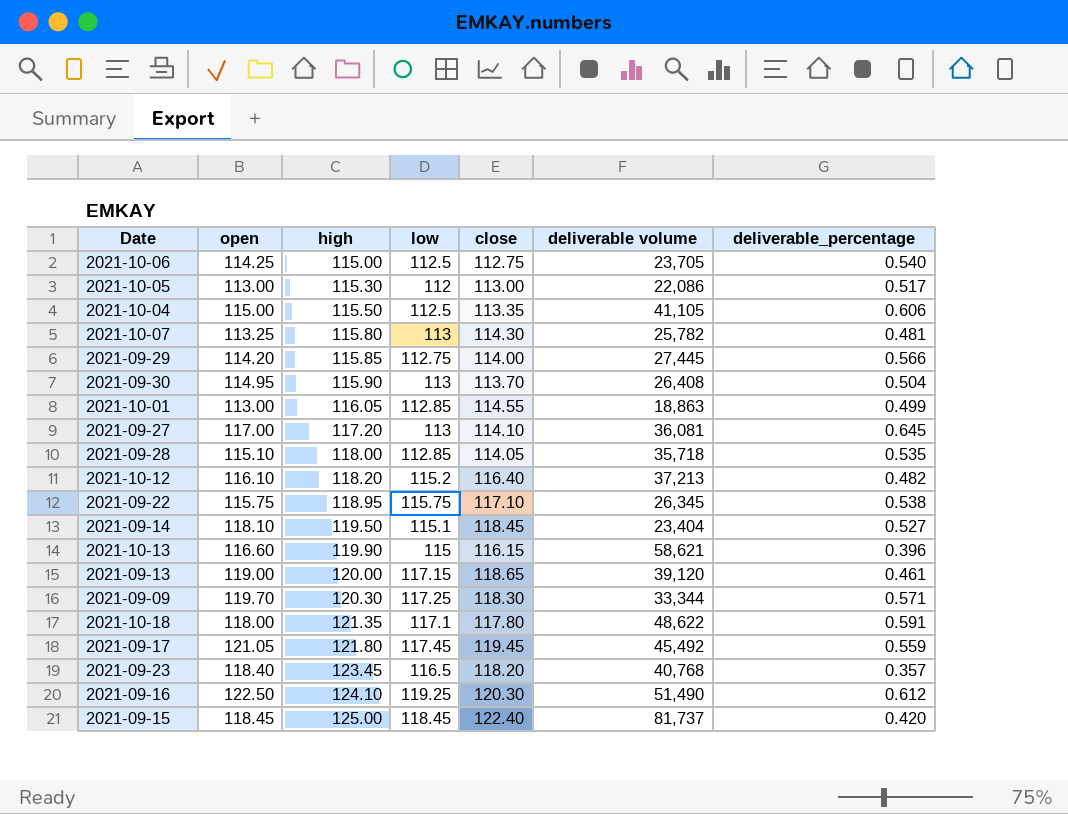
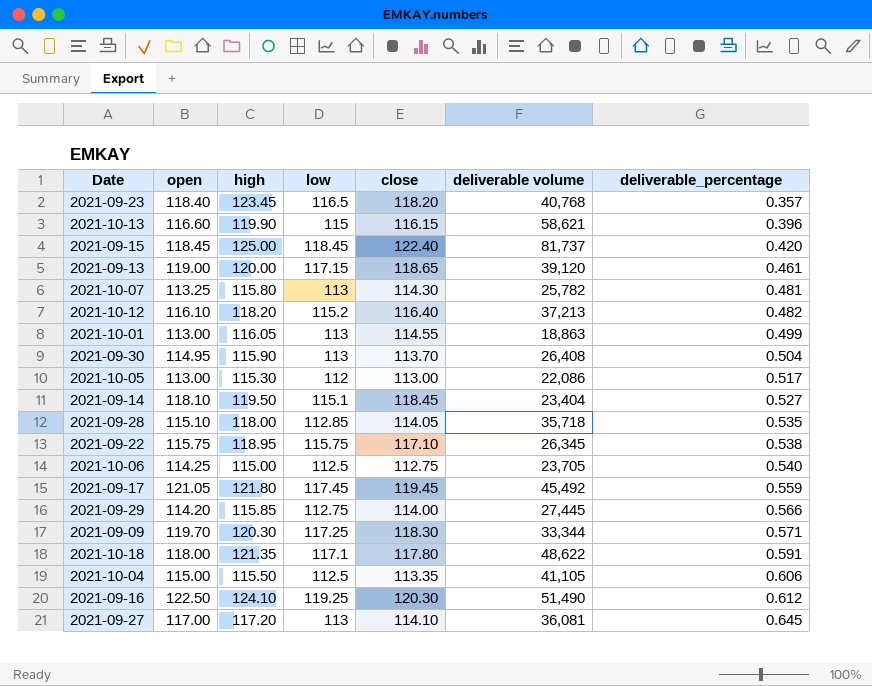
row order: high ascending -> deliverable_percentage ascending
2021-10-01 | low: 112.85 -> 113

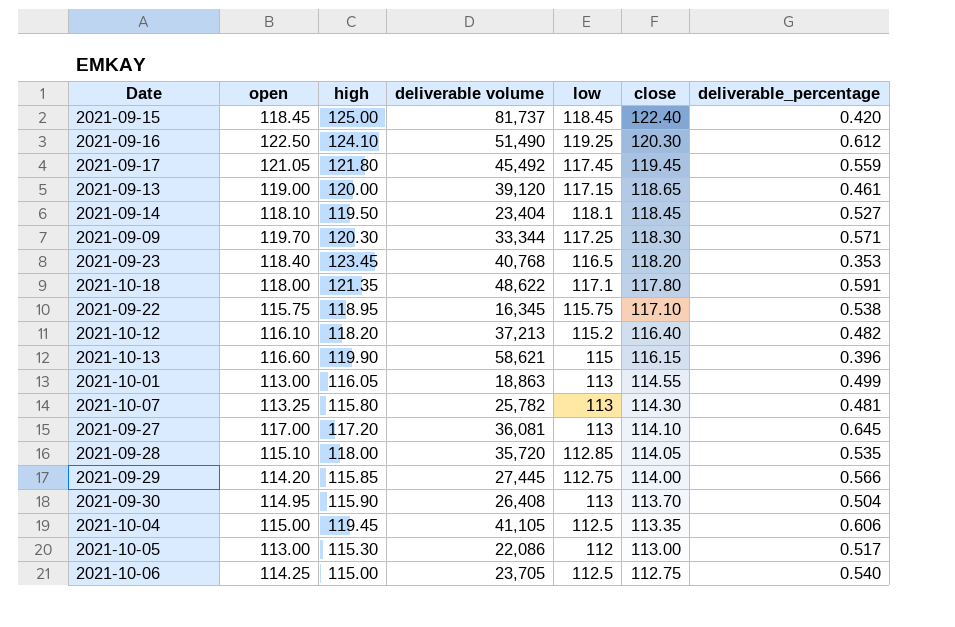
row order: deliverable_percentage ascending -> close descending
column deliverable volume | position: 6 -> 4
2021-09-14 | low: 115.1 -> 118.1
2021-09-23 | deliverable_percentage: 0.357 -> 0.353
2021-09-22 | deliverable volume: 26,345 -> 16,345
2021-09-28 | deliverable volume: 35,718 -> 35,720
2021-10-04 | high: 115.50 -> 119.45

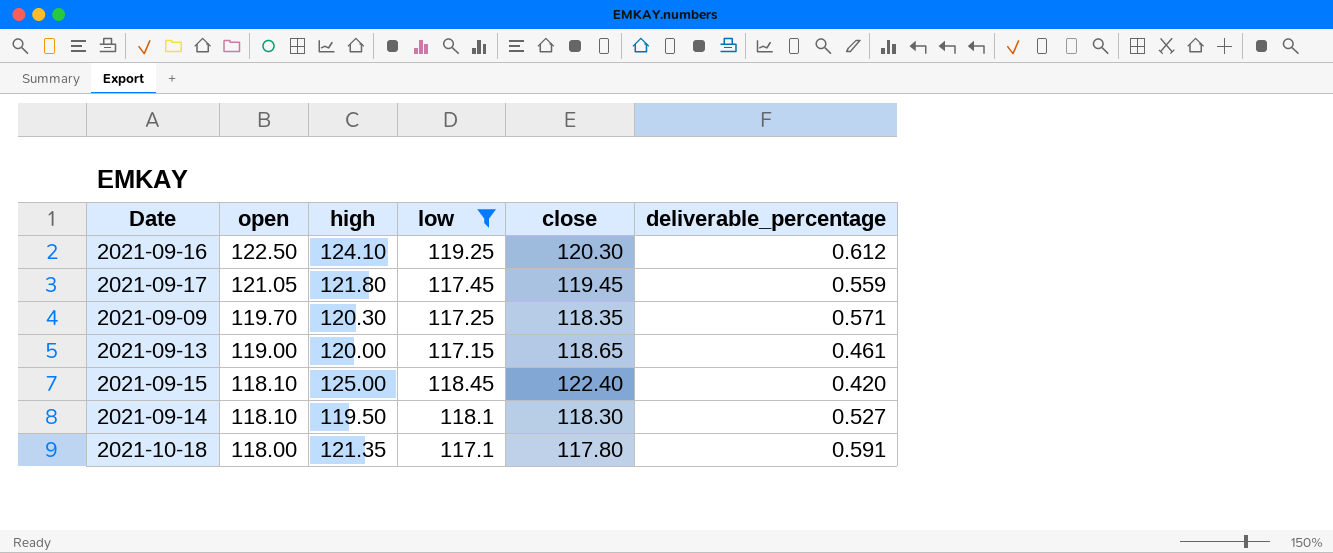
filter: none -> low >= 117.1
row order: close descending -> open descending
column deliverable volume | position: 4 -> none
2021-09-09 | close: 118.30 -> 118.35
2021-09-15 | open: 118.45 -> 118.10
2021-09-14 | close: 118.45 -> 118.30

